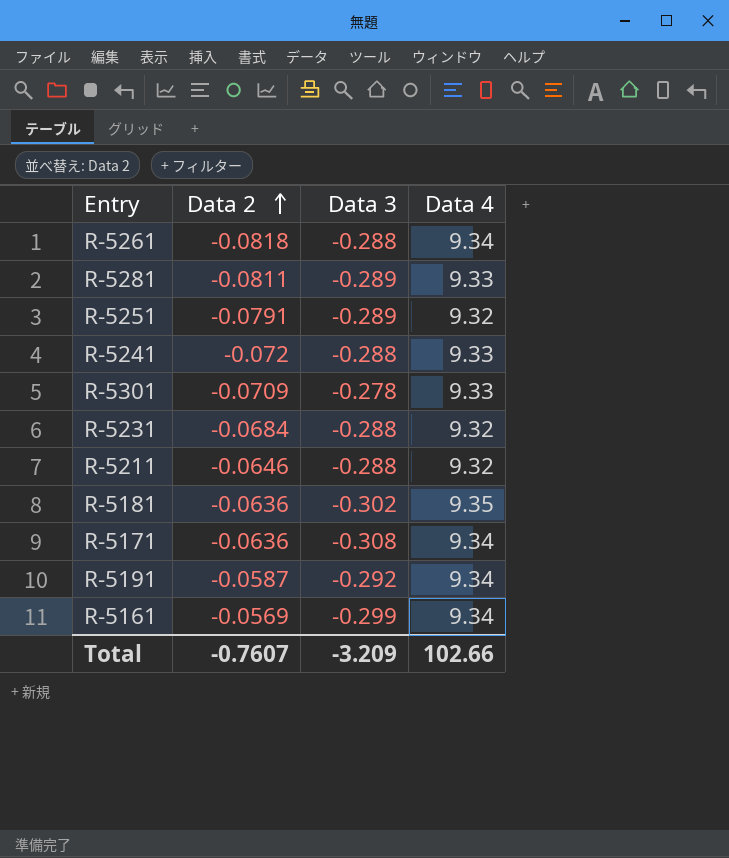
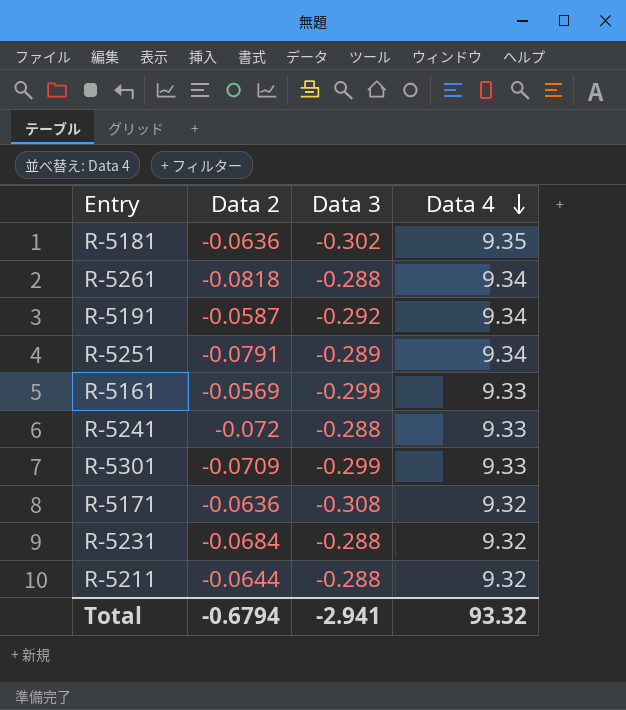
row order: Data 2 ascending -> Data 4 descending
row R-5281: -0.0811 | -0.289 | 9.33 -> none
R-5251 | Data 4: 9.32 -> 9.34
R-5161 | Data 4: 9.34 -> 9.33
R-5301 | Data 3: -0.278 -> -0.299
R-5171 | Data 4: 9.34 -> 9.32
R-5211 | Data 2: -0.0646 -> -0.0644
Total | Data 2: -0.7607 -> -0.6794
Total | Data 3: -3.209 -> -2.941
Total | Data 4: 102.66 -> 93.32

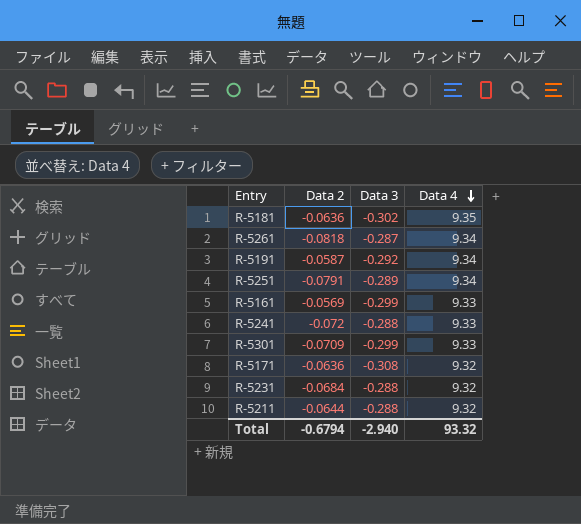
R-5261 | Data 3: -0.288 -> -0.287
Total | Data 3: -2.941 -> -2.940

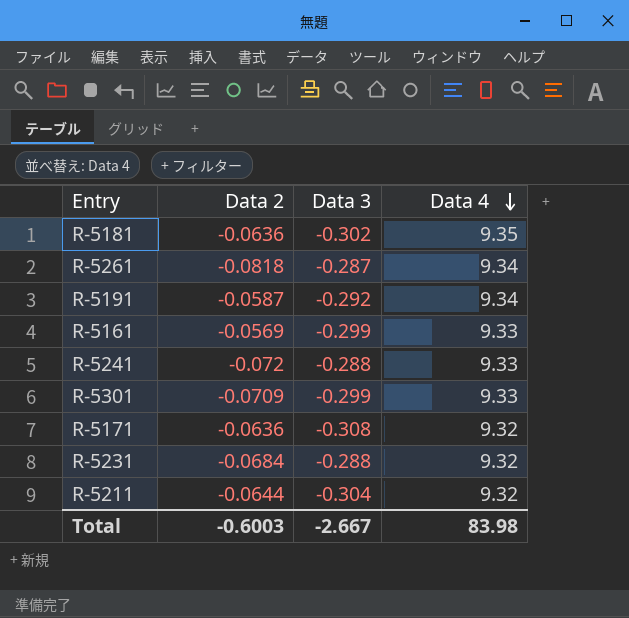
row R-5251: -0.0791 | -0.289 | 9.34 -> none
R-5211 | Data 3: -0.288 -> -0.304
Total | Data 2: -0.6794 -> -0.6003
Total | Data 3: -2.940 -> -2.667
Total | Data 4: 93.32 -> 83.98

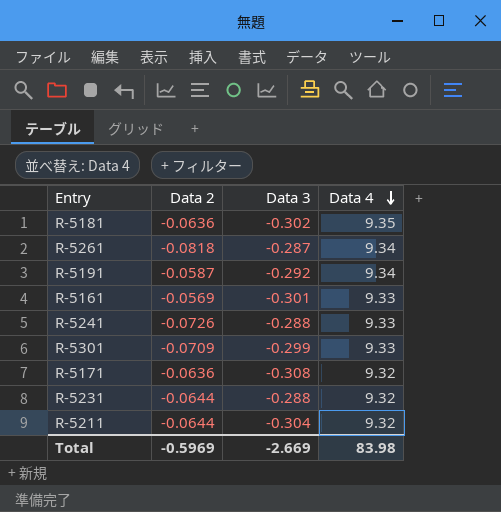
R-5161 | Data 3: -0.299 -> -0.301
R-5241 | Data 2: -0.072 -> -0.0726
R-5231 | Data 2: -0.0684 -> -0.0644
Total | Data 2: -0.6003 -> -0.5969
Total | Data 3: -2.667 -> -2.669

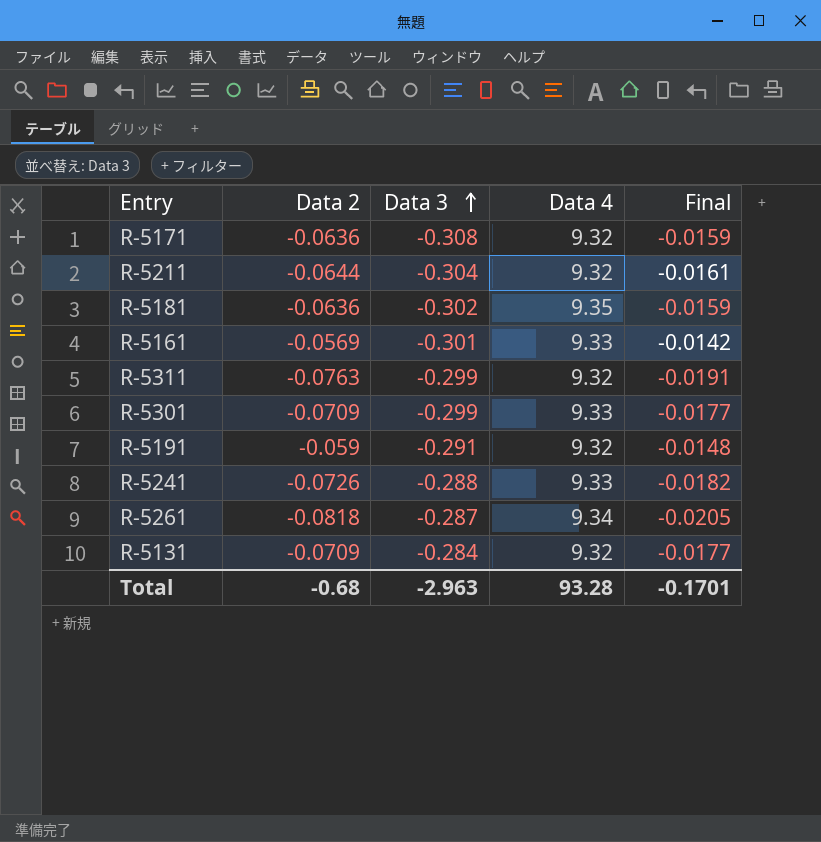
row order: Data 4 descending -> Data 3 ascending
column Final | formula: none -> [Data 2] * 0.25
row R-5231: -0.0644 | -0.288 | 9.32 -> none
row R-5311: none -> -0.0763 | -0.299 | 9.32 | -0.0191
R-5191 | Data 2: -0.0587 -> -0.059
R-5191 | Data 3: -0.292 -> -0.291
R-5191 | Data 4: 9.34 -> 9.32
row R-5131: none -> -0.0709 | -0.284 | 9.32 | -0.0177
Total | Data 2: -0.5969 -> -0.68
Total | Data 3: -2.669 -> -2.963
Total | Data 4: 83.98 -> 93.28

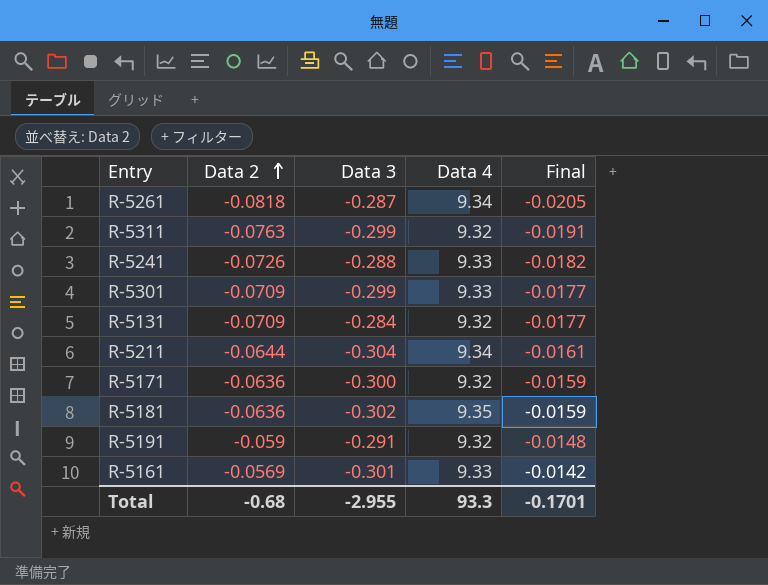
row order: Data 3 ascending -> Data 2 ascending
R-5211 | Data 4: 9.32 -> 9.34
R-5171 | Data 3: -0.308 -> -0.300
Total | Data 3: -2.963 -> -2.955
Total | Data 4: 93.28 -> 93.3

